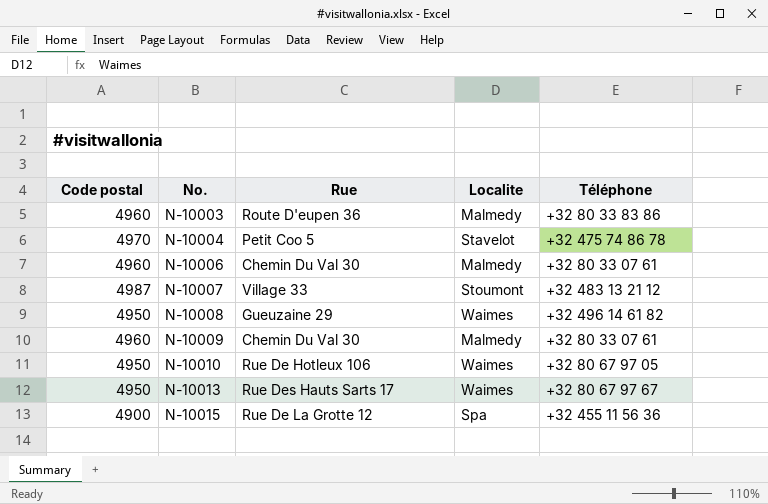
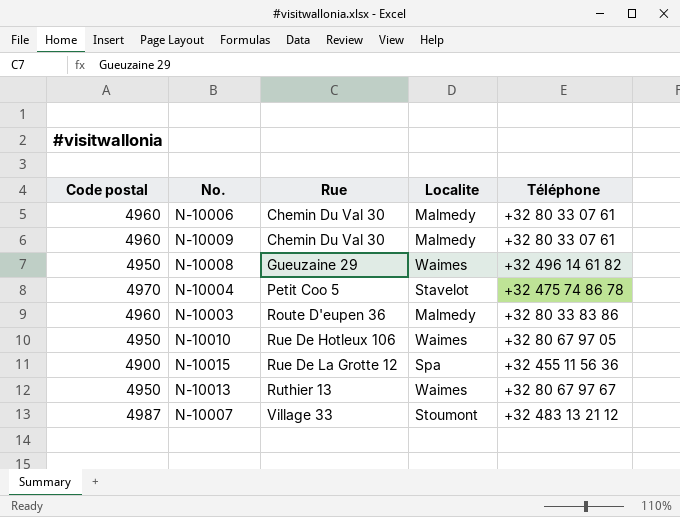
row order: No. ascending -> Rue ascending
N-10013 | Rue: Rue Des Hauts Sarts 17 -> Ruthier 13

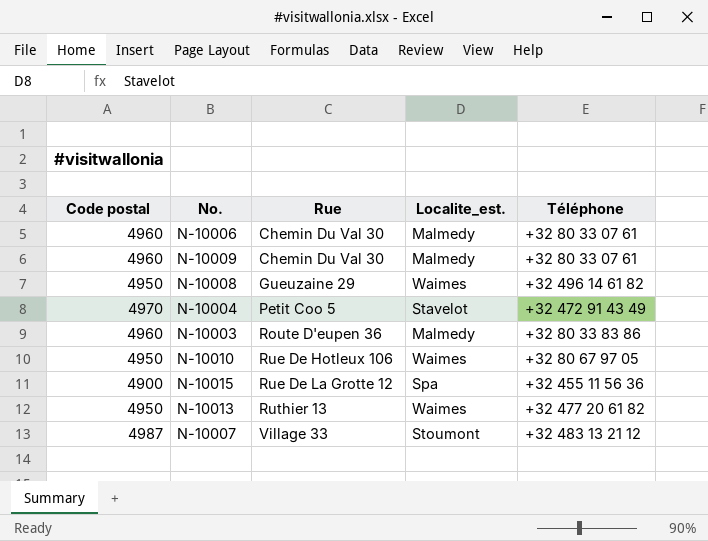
column name: Localite -> Localite_est.
N-10004 | Téléphone: +32 475 74 86 78 -> +32 472 91 43 49
N-10013 | Téléphone: +32 80 67 97 67 -> +32 477 20 61 82

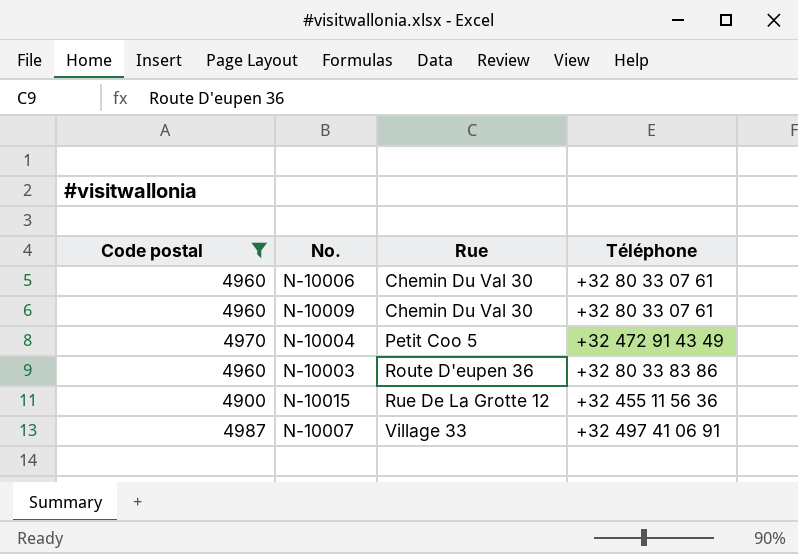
filter: none -> Code postal != 4950
column Localite_est. | position: 4 -> none
N-10007 | Téléphone: +32 483 13 21 12 -> +32 497 41 06 91

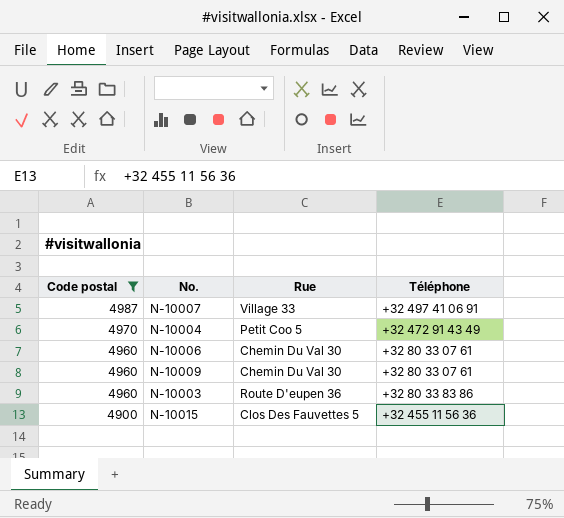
row order: Rue ascending -> Code postal descending
N-10015 | Rue: Rue De La Grotte 12 -> Clos Des Fauvettes 5

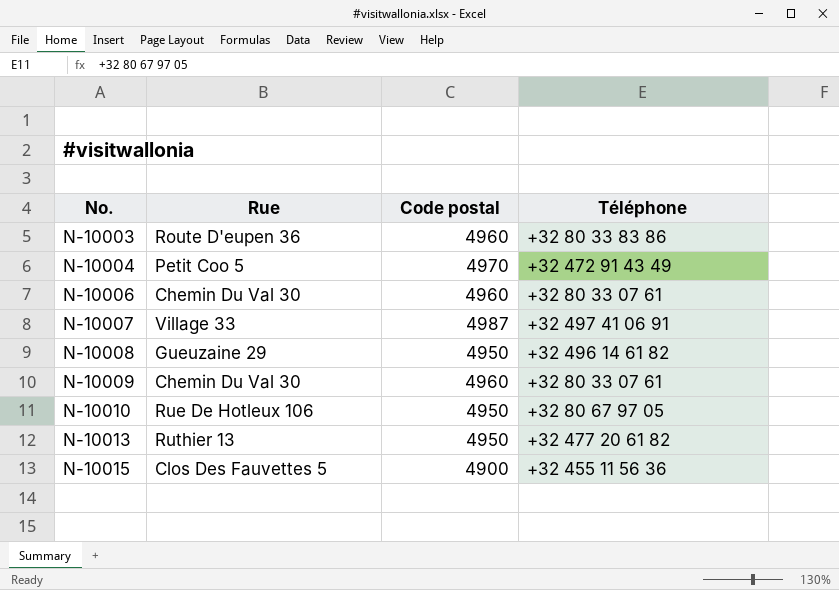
filter: Code postal != 4950 -> none
row order: Code postal descending -> No. ascending
column Code postal | position: 1 -> 3

